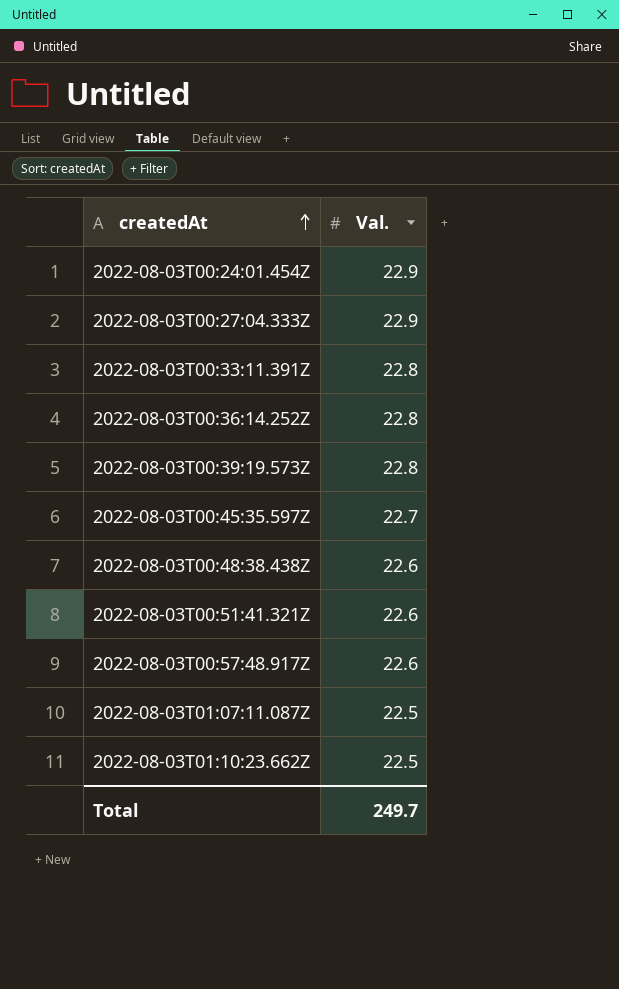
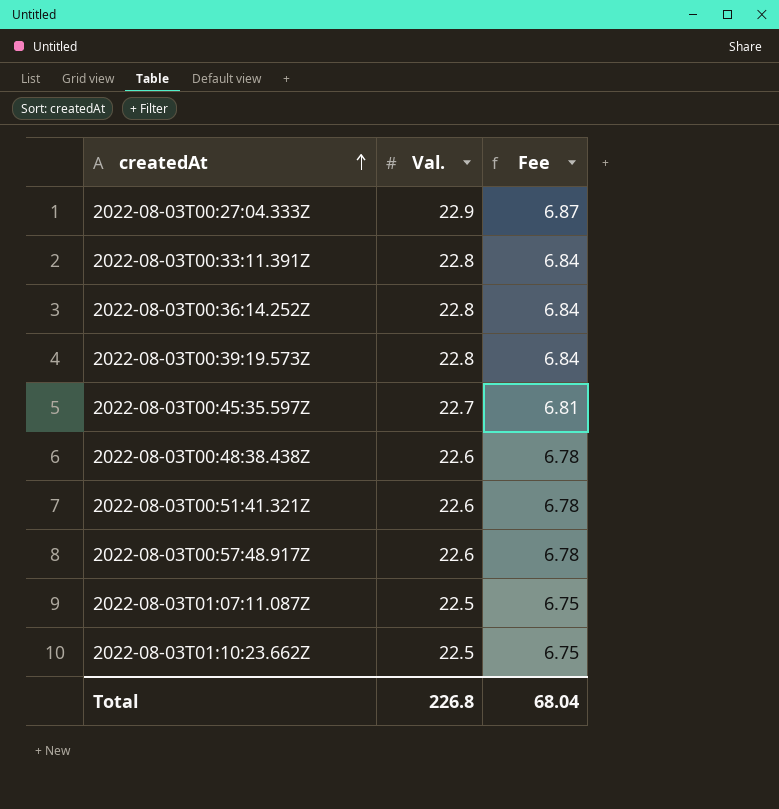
column Fee | formula: none -> [Val.] * 0.3
row 2022-08-03T00:24:01.454Z: 22.9 -> none
Total | Val.: 249.7 -> 226.8

